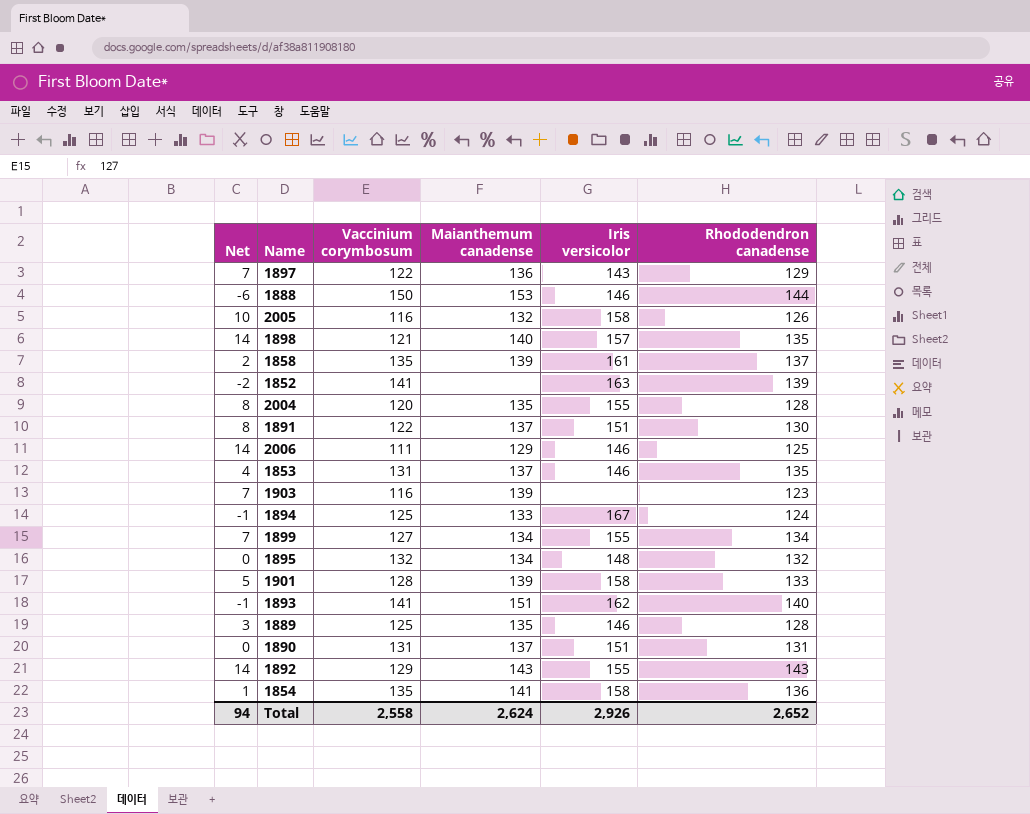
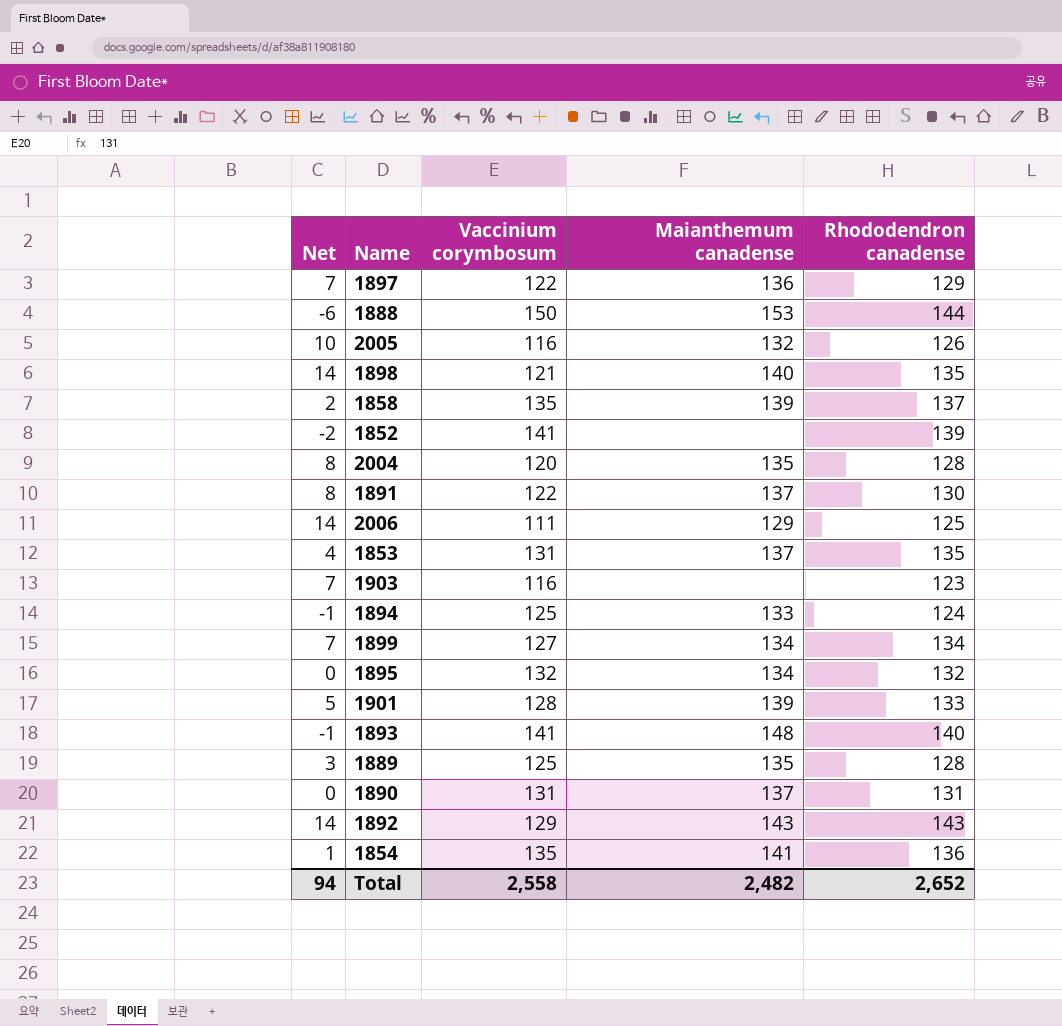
column Iris versicolor | position: 5 -> none
1903 | Maianthemum canadense: 139 -> none
1893 | Maianthemum canadense: 151 -> 148
Total | Maianthemum canadense: 2,624 -> 2,482

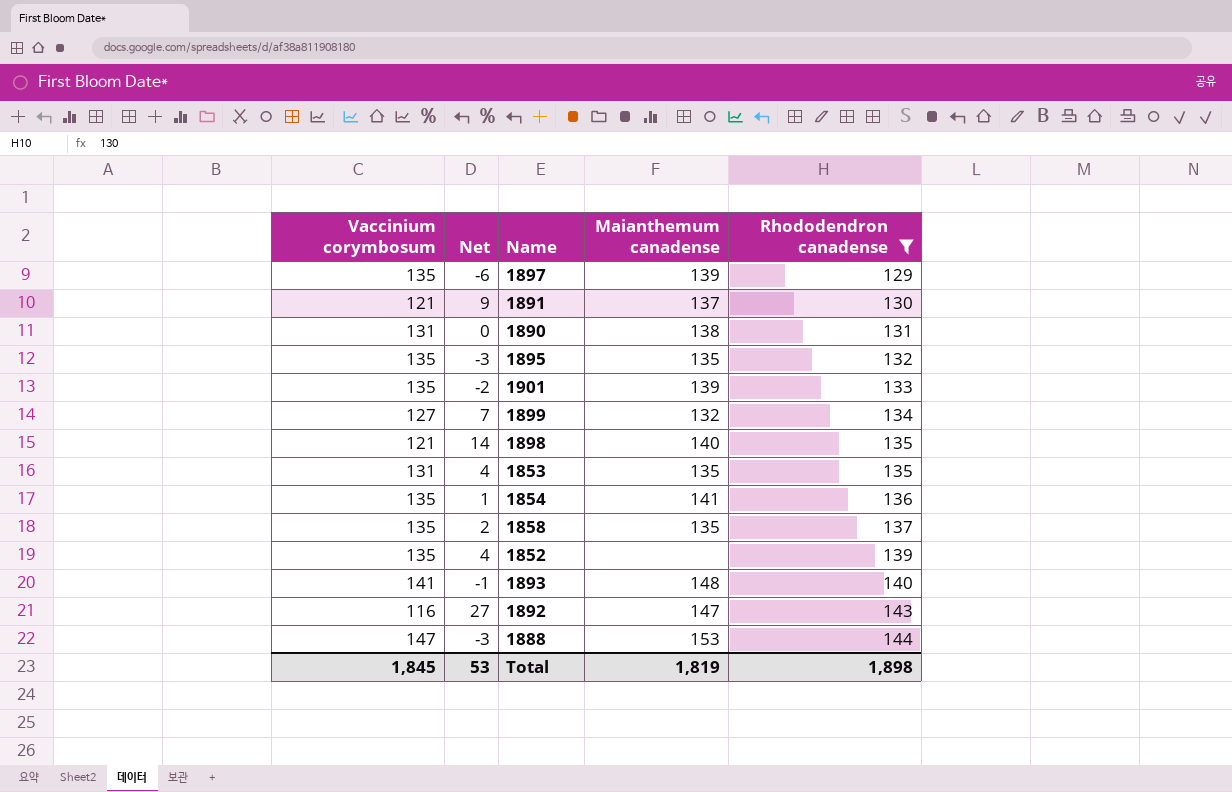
filter: none -> Rhododendron canadense >= 129
row order: none -> Rhododendron canadense ascending
column Vaccinium corymbosum | position: 3 -> 1
1897 | Vaccinium corymbosum: 122 -> 135
1897 | Net: 7 -> -6
1897 | Maianthemum canadense: 136 -> 139
1891 | Vaccinium corymbosum: 122 -> 121
1891 | Net: 8 -> 9
1890 | Maianthemum canadense: 137 -> 138
1895 | Vaccinium corymbosum: 132 -> 135
1895 | Net: 0 -> -3
1895 | Maianthemum canadense: 134 -> 135
1901 | Vaccinium corymbosum: 128 -> 135
1901 | Net: 5 -> -2
1899 | Maianthemum canadense: 134 -> 132
1853 | Maianthemum canadense: 137 -> 135
1858 | Maianthemum canadense: 139 -> 135
1852 | Vaccinium corymbosum: 141 -> 135
1852 | Net: -2 -> 4
1892 | Vaccinium corymbosum: 129 -> 116
1892 | Net: 14 -> 27
1892 | Maianthemum canadense: 143 -> 147
1888 | Vaccinium corymbosum: 150 -> 147
1888 | Net: -6 -> -3
Total | Vaccinium corymbosum: 2,558 -> 1,845
Total | Net: 94 -> 53
Total | Maianthemum canadense: 2,482 -> 1,819
Total | Rhododendron canadense: 2,652 -> 1,898

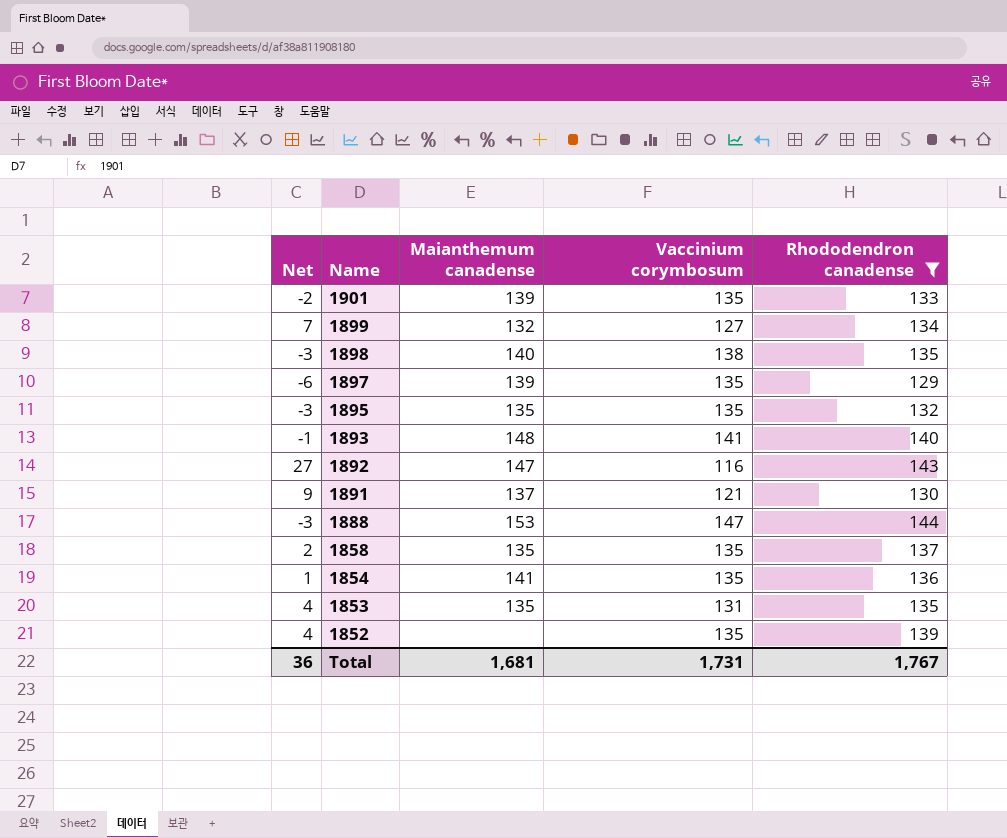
row order: Rhododendron canadense ascending -> Name descending
column Vaccinium corymbosum | position: 1 -> 4
row 1890: 131 | 0 | 138 | 131 -> none
1898 | Net: 14 -> -3
1898 | Vaccinium corymbosum: 121 -> 138
Total | Net: 53 -> 36
Total | Maianthemum canadense: 1,819 -> 1,681
Total | Vaccinium corymbosum: 1,845 -> 1,731
Total | Rhododendron canadense: 1,898 -> 1,767

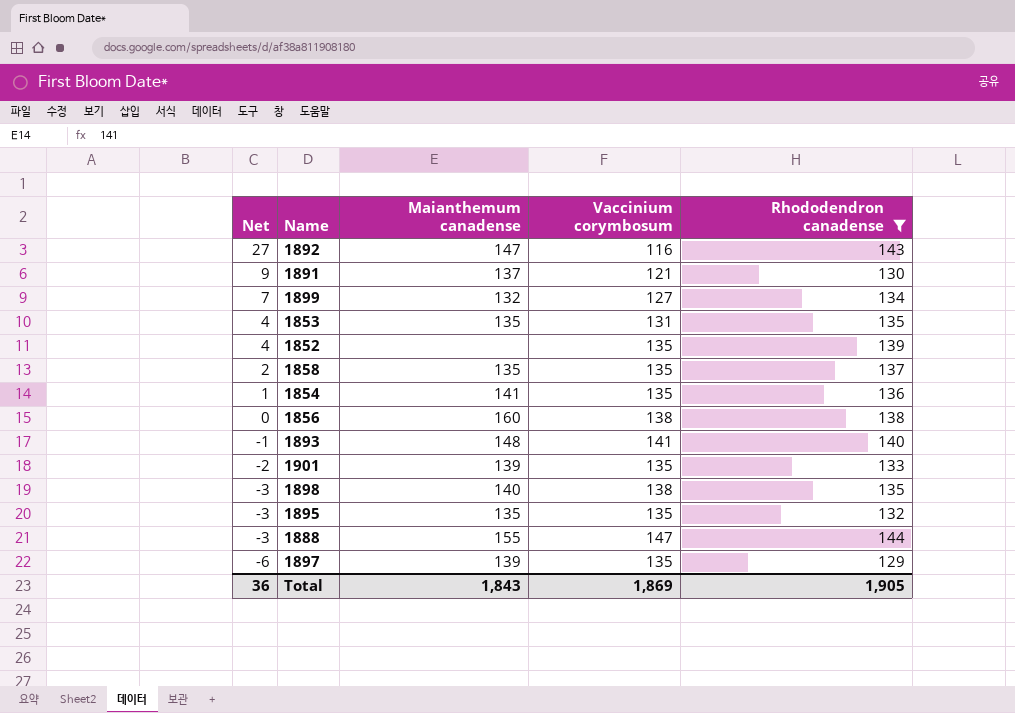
row order: Name descending -> Net descending
row 1856: none -> 0 | 160 | 138 | 138
1888 | Maianthemum canadense: 153 -> 155
Total | Maianthemum canadense: 1,681 -> 1,843
Total | Vaccinium corymbosum: 1,731 -> 1,869
Total | Rhododendron canadense: 1,767 -> 1,905

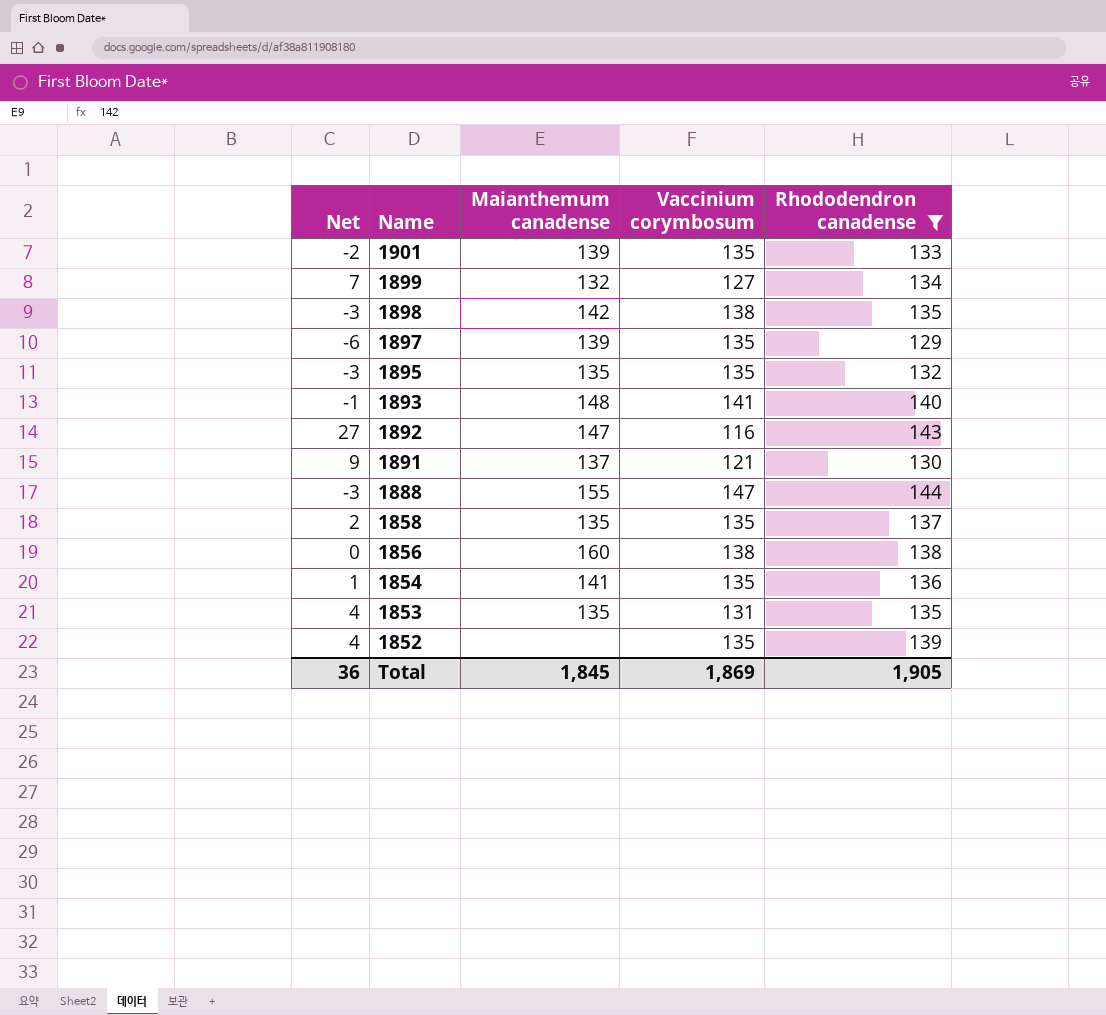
row order: Net descending -> Name descending
1898 | Maianthemum canadense: 140 -> 142
Total | Maianthemum canadense: 1,843 -> 1,845

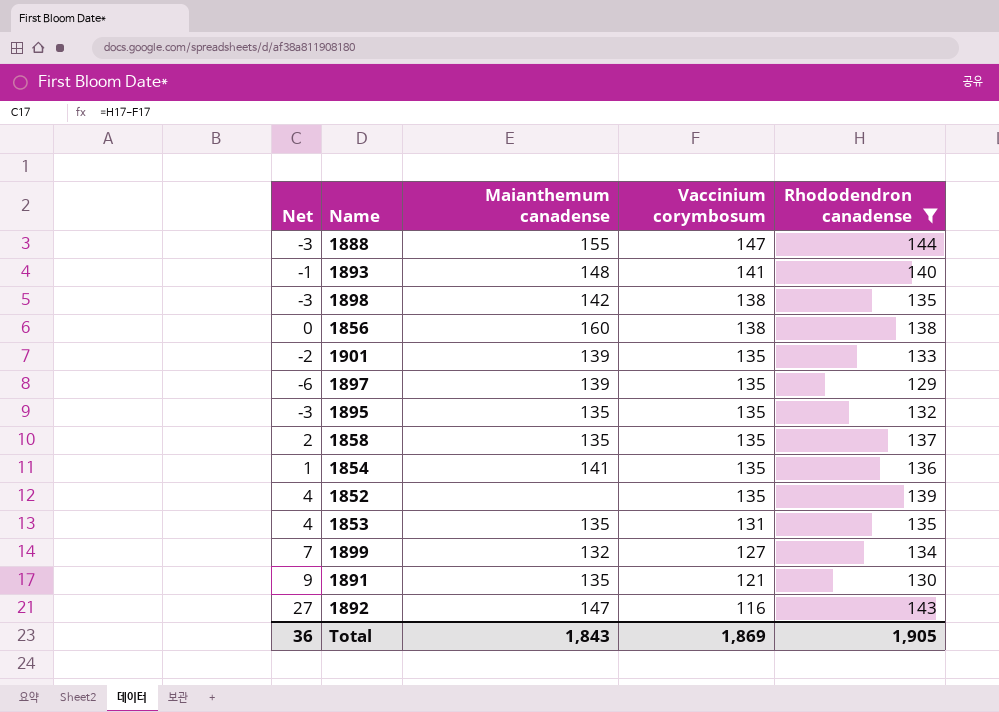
row order: Name descending -> Vaccinium corymbosum descending
1891 | Maianthemum canadense: 137 -> 135
Total | Maianthemum canadense: 1,845 -> 1,843

